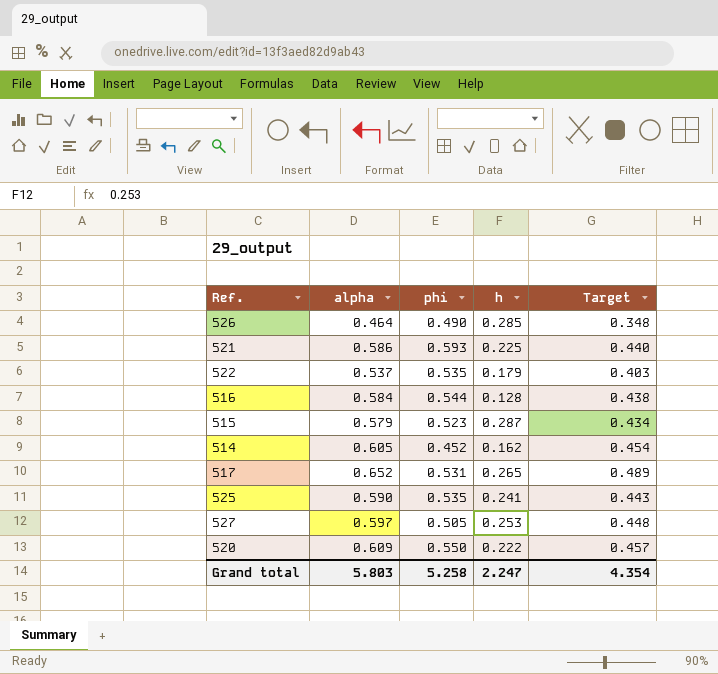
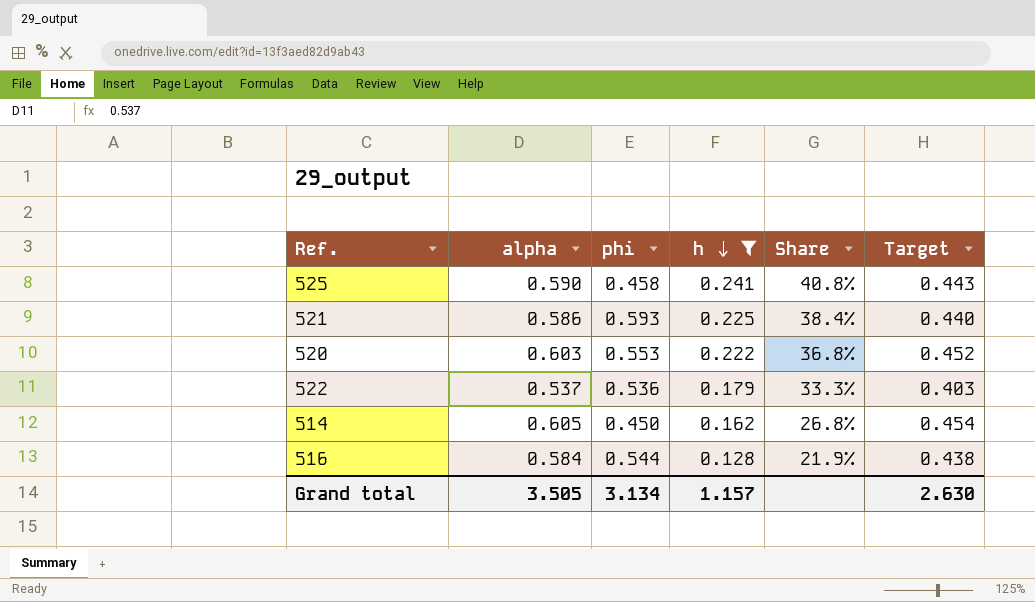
filter: none -> h <= 0.241
row order: none -> h descending
column Share | formula: none -> [h] / [alpha]
525 | phi: 0.535 -> 0.458
520 | alpha: 0.609 -> 0.603
520 | phi: 0.550 -> 0.553
520 | Target: 0.457 -> 0.452
522 | phi: 0.535 -> 0.536
514 | phi: 0.452 -> 0.450
Grand total | alpha: 5.803 -> 3.505
Grand total | phi: 5.258 -> 3.134
Grand total | h: 2.247 -> 1.157
Grand total | Target: 4.354 -> 2.630

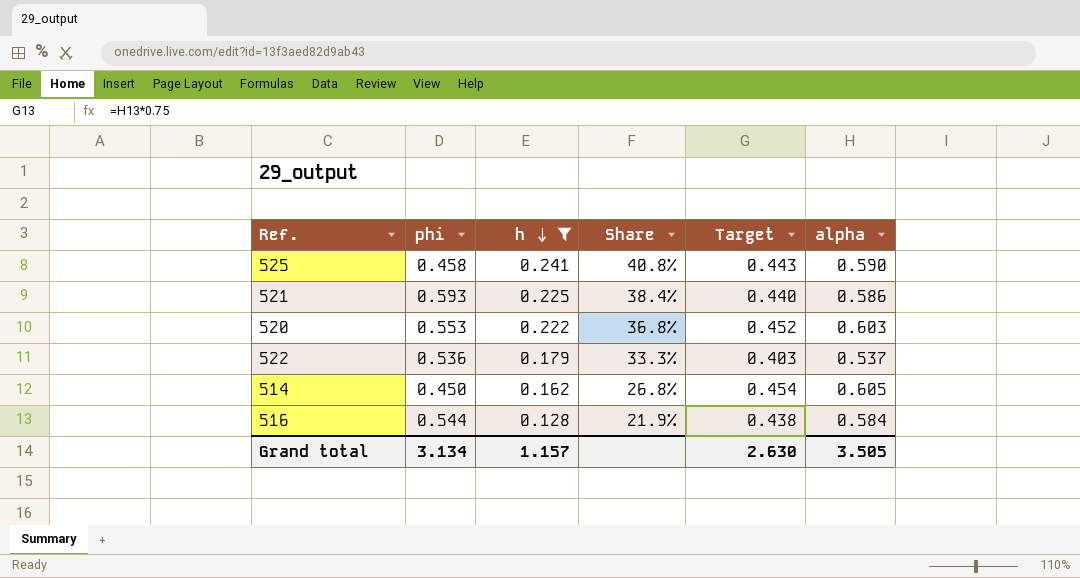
column alpha | position: 2 -> 6

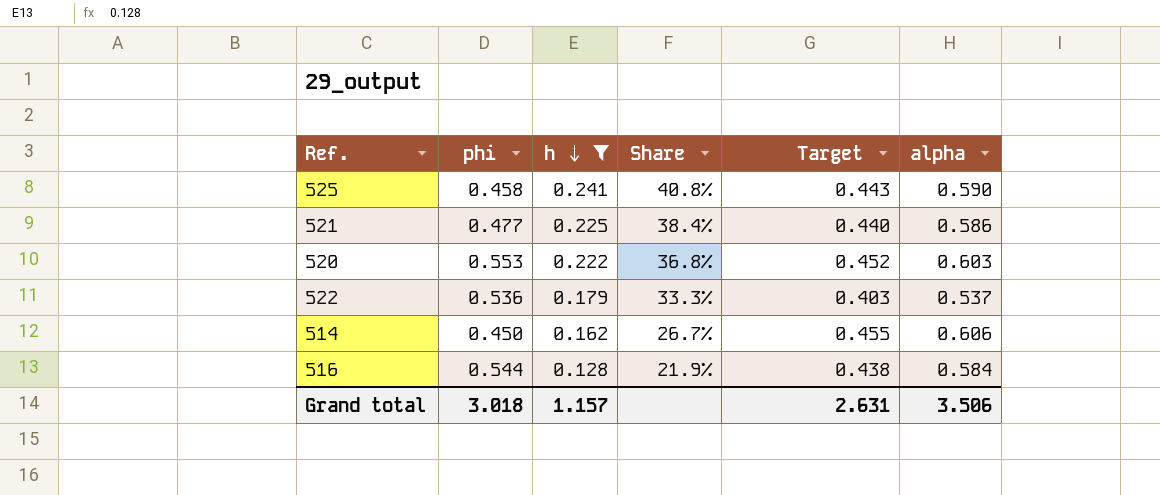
521 | phi: 0.593 -> 0.477
514 | Share: 26.8% -> 26.7%
514 | Target: 0.454 -> 0.455
514 | alpha: 0.605 -> 0.606
Grand total | phi: 3.134 -> 3.018
Grand total | Target: 2.630 -> 2.631
Grand total | alpha: 3.505 -> 3.506

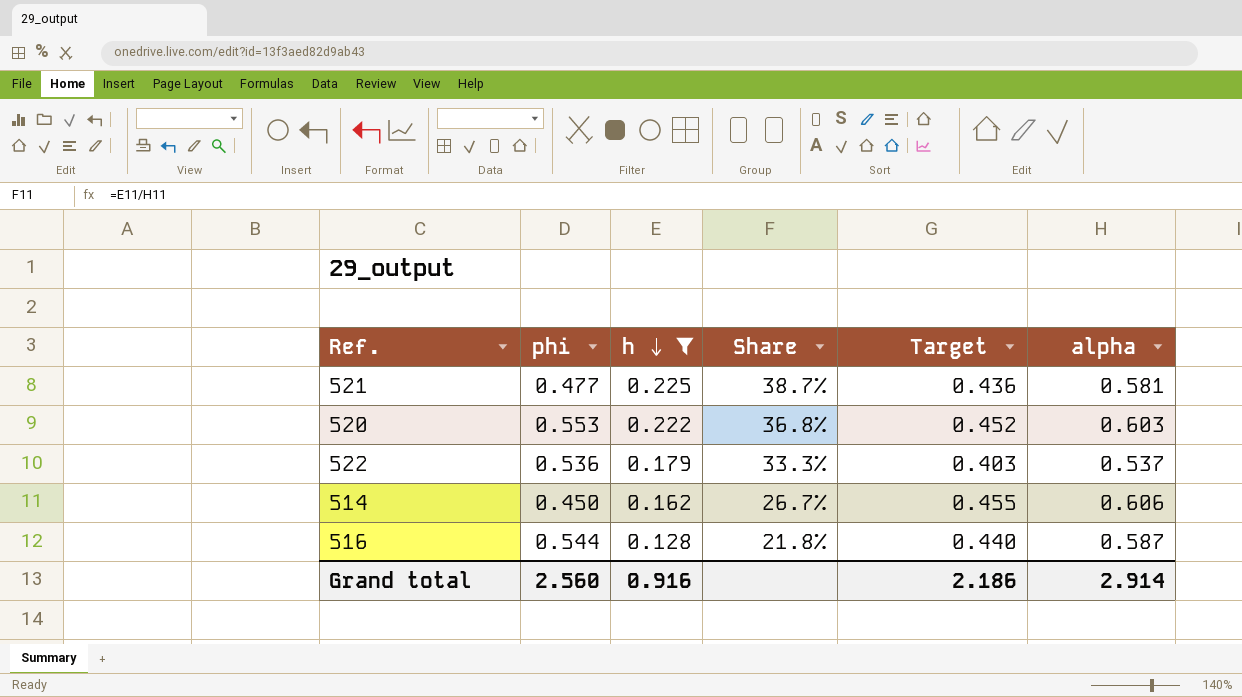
row 525: 0.458 | 0.241 | 40.8% | 0.443 | 0.590 -> none
521 | Share: 38.4% -> 38.7%
521 | Target: 0.440 -> 0.436
521 | alpha: 0.586 -> 0.581
516 | Share: 21.9% -> 21.8%
516 | Target: 0.438 -> 0.440
516 | alpha: 0.584 -> 0.587
Grand total | phi: 3.018 -> 2.560
Grand total | h: 1.157 -> 0.916
Grand total | Target: 2.631 -> 2.186
Grand total | alpha: 3.506 -> 2.914

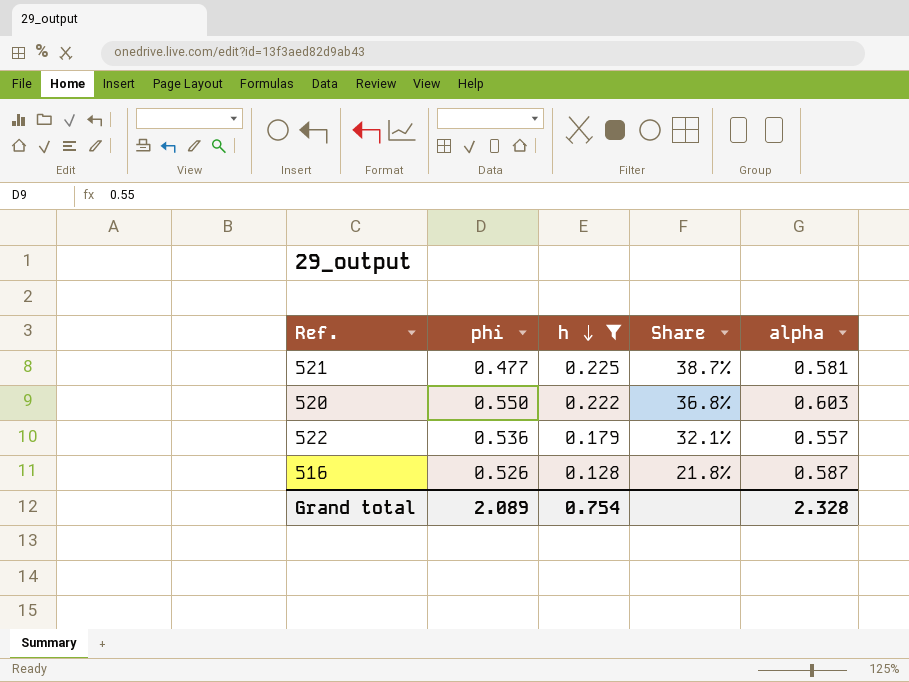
column Target | formula: [alpha] * 0.75 -> none
row 514: 0.450 | 0.162 | 26.7% | 0.455 | 0.606 -> none
520 | phi: 0.553 -> 0.550
522 | Share: 33.3% -> 32.1%
522 | alpha: 0.537 -> 0.557
516 | phi: 0.544 -> 0.526
Grand total | phi: 2.560 -> 2.089
Grand total | h: 0.916 -> 0.754
Grand total | alpha: 2.914 -> 2.328

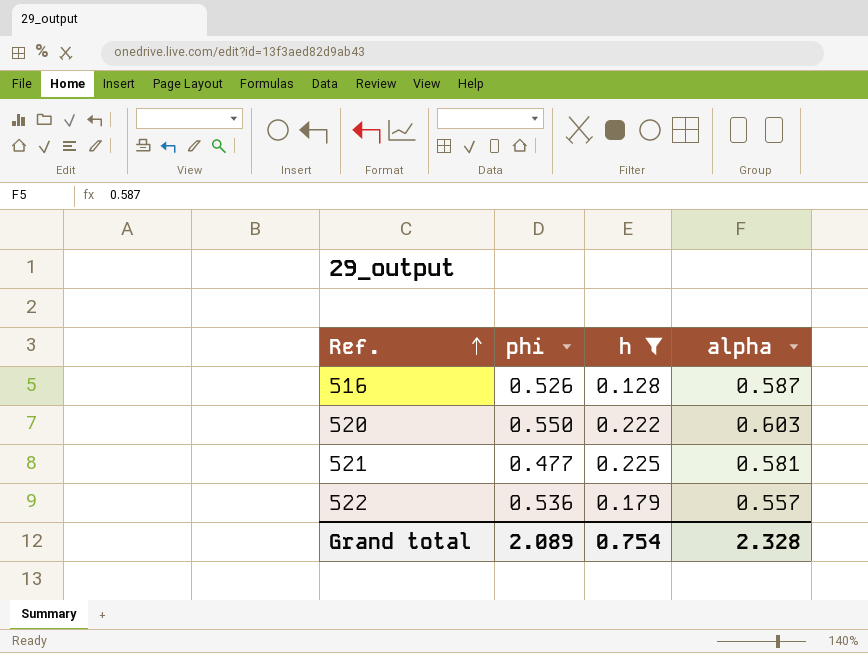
row order: h descending -> Ref. ascending
column Share | formula: [h] / [alpha] -> none

